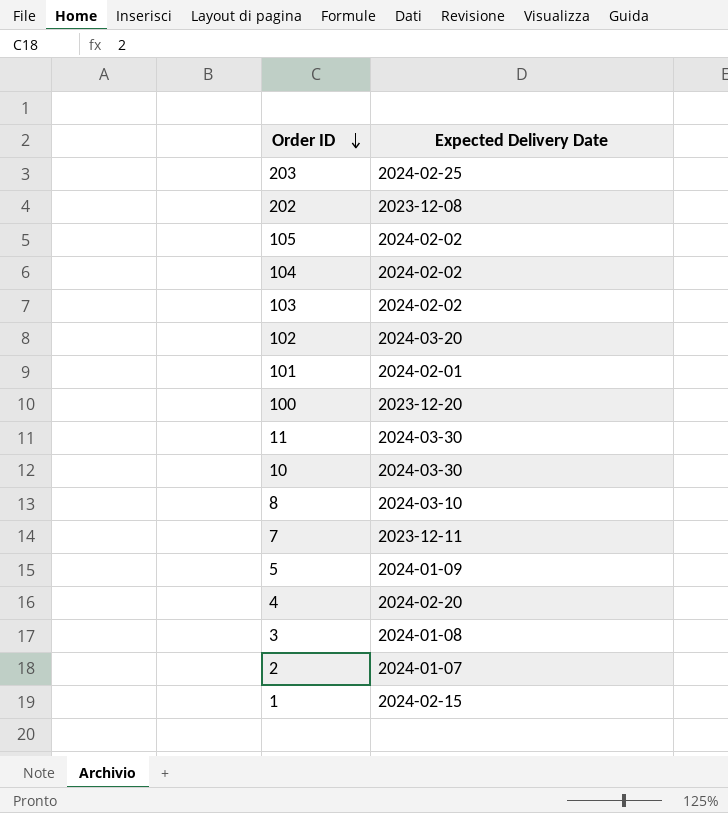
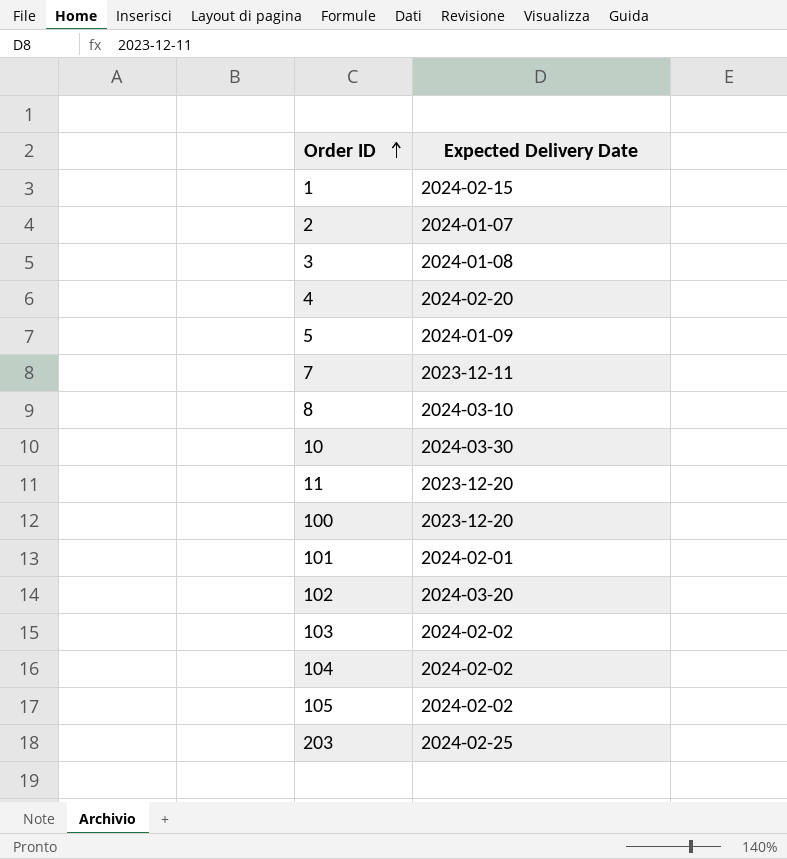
row order: Order ID descending -> Order ID ascending
row 202: 2023-12-08 -> none
11 | Expected Delivery Date: 2024-03-30 -> 2023-12-20

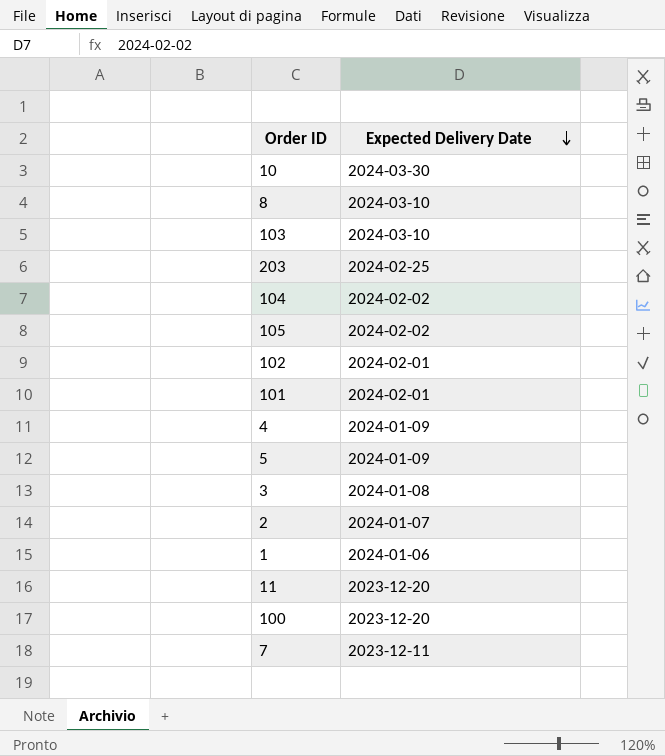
row order: Order ID ascending -> Expected Delivery Date descending
103 | Expected Delivery Date: 2024-02-02 -> 2024-03-10
102 | Expected Delivery Date: 2024-03-20 -> 2024-02-01
4 | Expected Delivery Date: 2024-02-20 -> 2024-01-09
1 | Expected Delivery Date: 2024-02-15 -> 2024-01-06

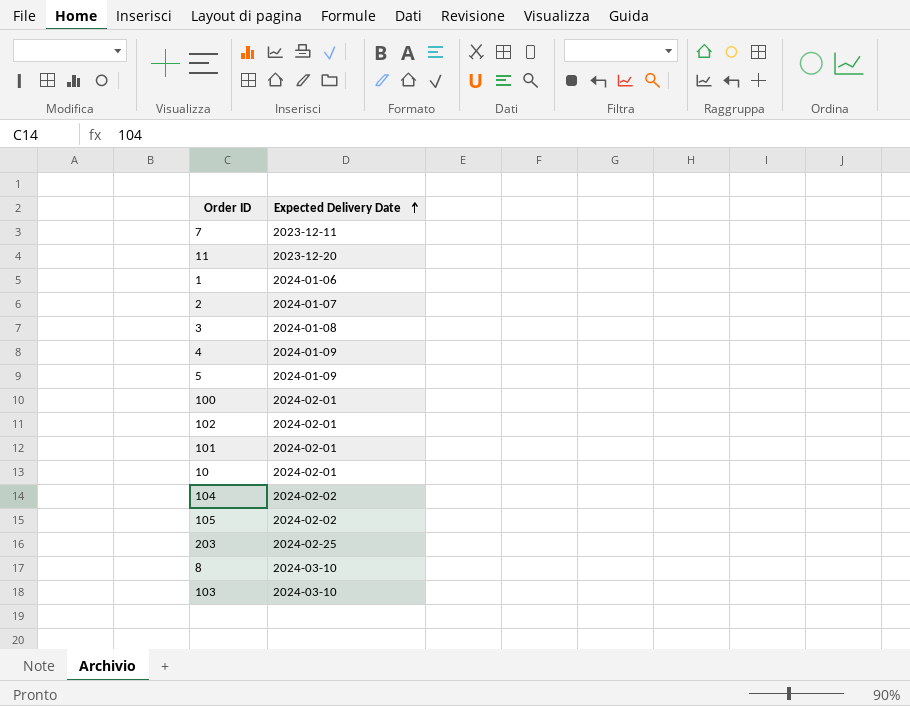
row order: Expected Delivery Date descending -> Expected Delivery Date ascending
100 | Expected Delivery Date: 2023-12-20 -> 2024-02-01
10 | Expected Delivery Date: 2024-03-30 -> 2024-02-01

